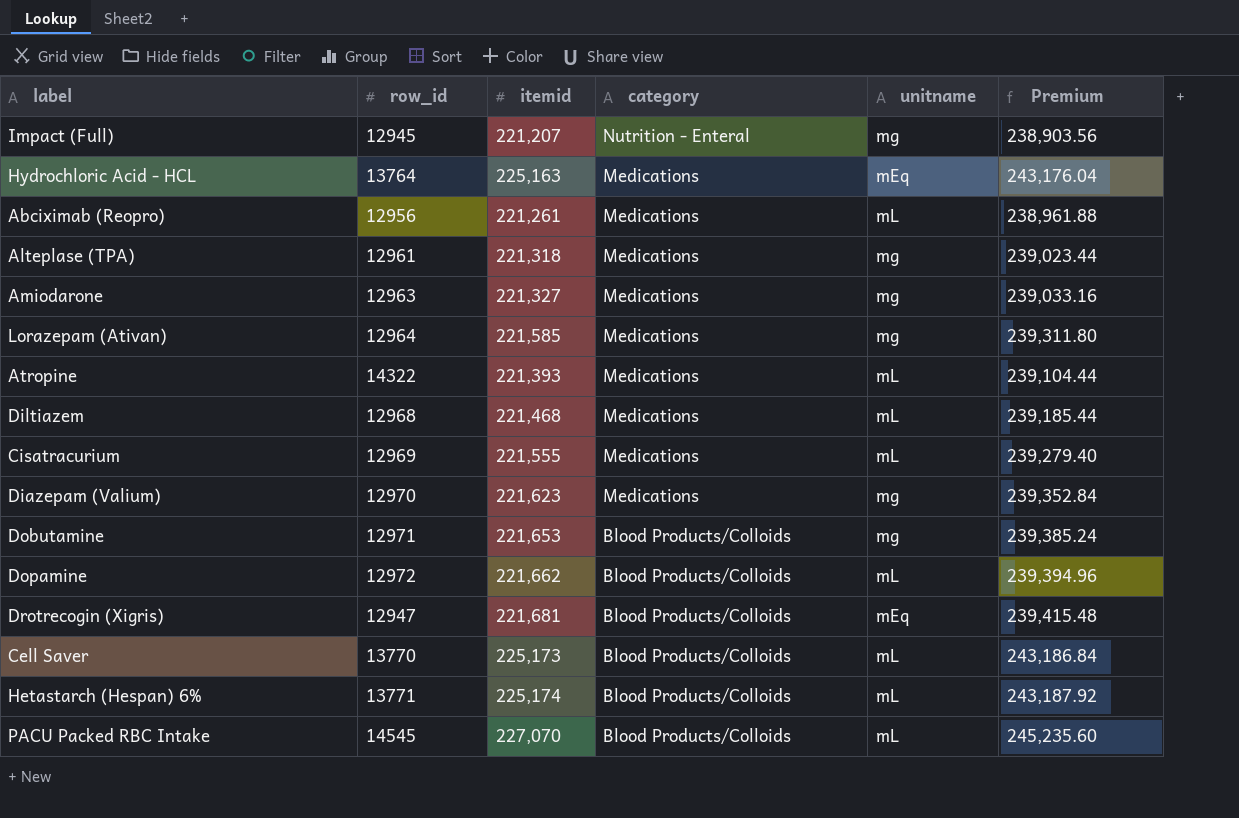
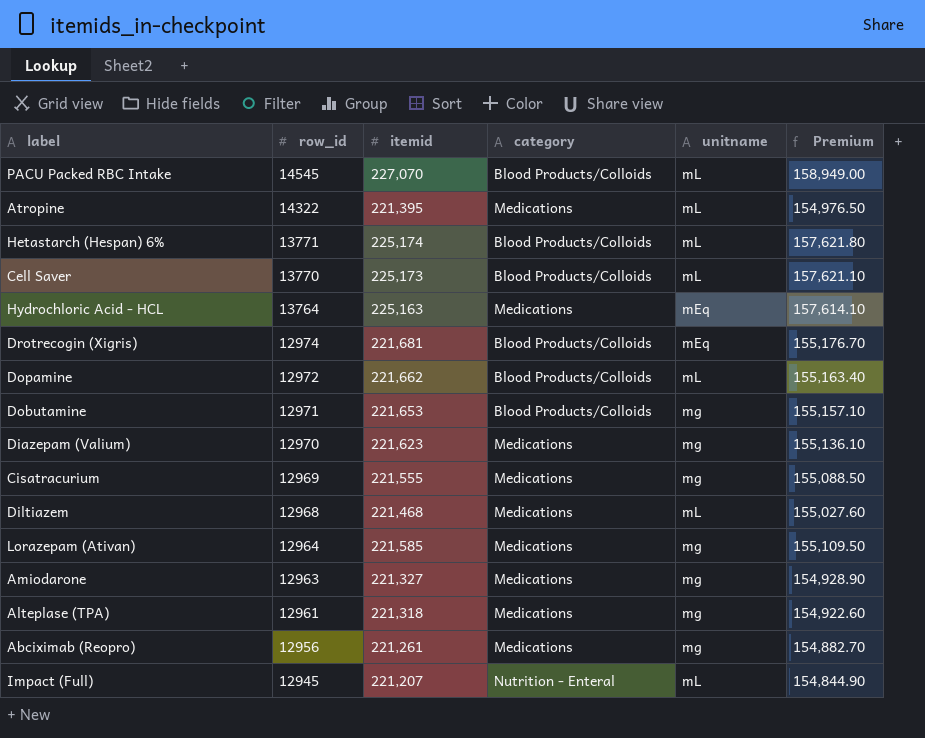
row order: category descending -> row_id descending
column Premium | formula: [itemid] * 1.08 -> [itemid] * 0.7
Atropine | itemid: 221,393 -> 221,395
Drotrecogin (Xigris) | row_id: 12947 -> 12974
Cisatracurium | unitname: mL -> mg
Abciximab (Reopro) | unitname: mL -> mg
Impact (Full) | unitname: mg -> mL

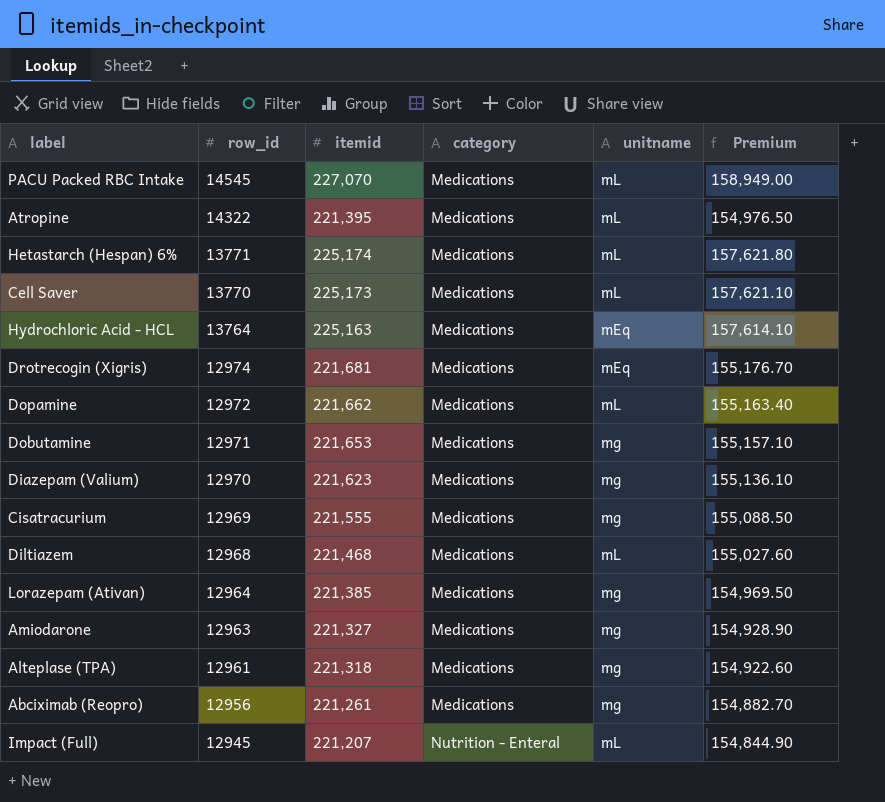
PACU Packed RBC Intake | category: Blood Products/Colloids -> Medications
Hetastarch (Hespan) 6% | category: Blood Products/Colloids -> Medications
Cell Saver | category: Blood Products/Colloids -> Medications
Drotrecogin (Xigris) | category: Blood Products/Colloids -> Medications
Dopamine | category: Blood Products/Colloids -> Medications
Dobutamine | category: Blood Products/Colloids -> Medications
Lorazepam (Ativan) | itemid: 221,585 -> 221,385
Lorazepam (Ativan) | Premium: 155,109.50 -> 154,969.50

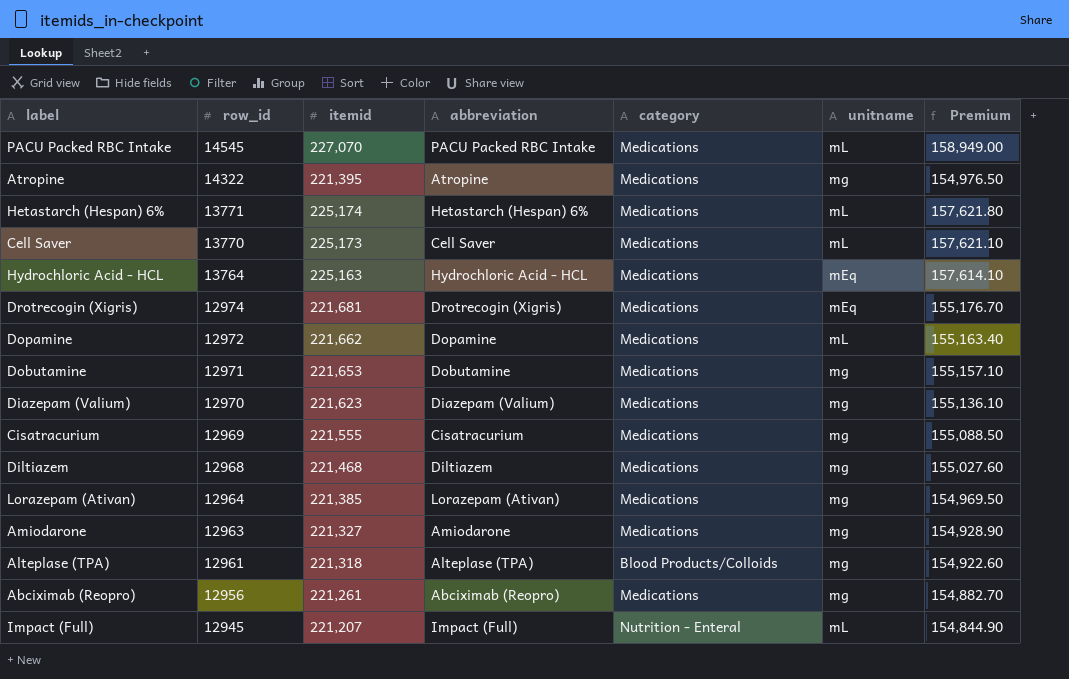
column abbreviation | position: none -> 4
Atropine | unitname: mL -> mg
Diltiazem | unitname: mL -> mg
Alteplase (TPA) | category: Medications -> Blood Products/Colloids

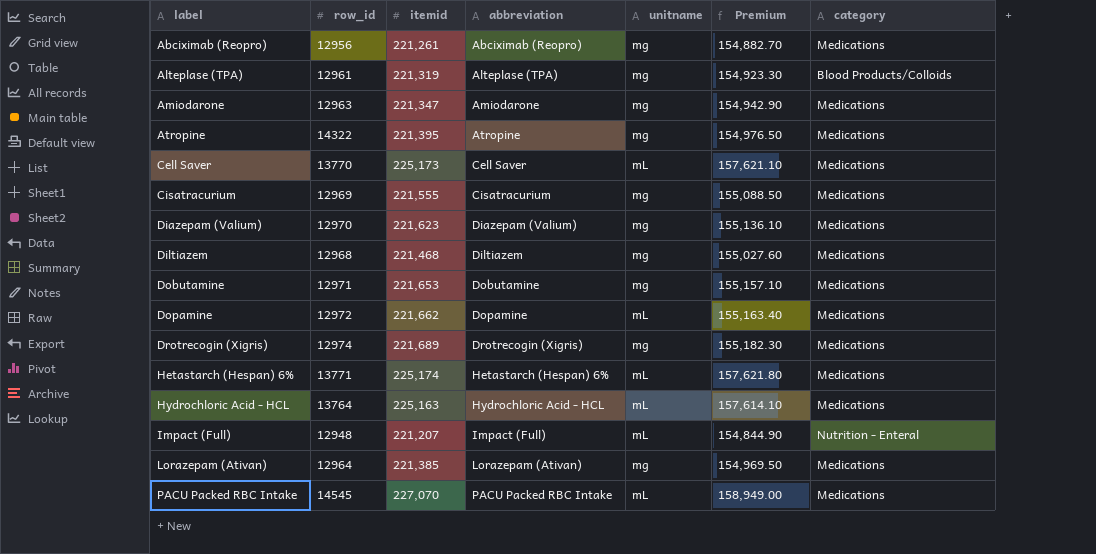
row order: row_id descending -> label ascending
column category | position: 5 -> 7
Alteplase (TPA) | itemid: 221,318 -> 221,319
Alteplase (TPA) | Premium: 154,922.60 -> 154,923.30
Amiodarone | itemid: 221,327 -> 221,347
Amiodarone | Premium: 154,928.90 -> 154,942.90
Drotrecogin (Xigris) | itemid: 221,681 -> 221,689
Drotrecogin (Xigris) | unitname: mEq -> mg
Drotrecogin (Xigris) | Premium: 155,176.70 -> 155,182.30
Hydrochloric Acid - HCL | unitname: mEq -> mL
Impact (Full) | row_id: 12945 -> 12948

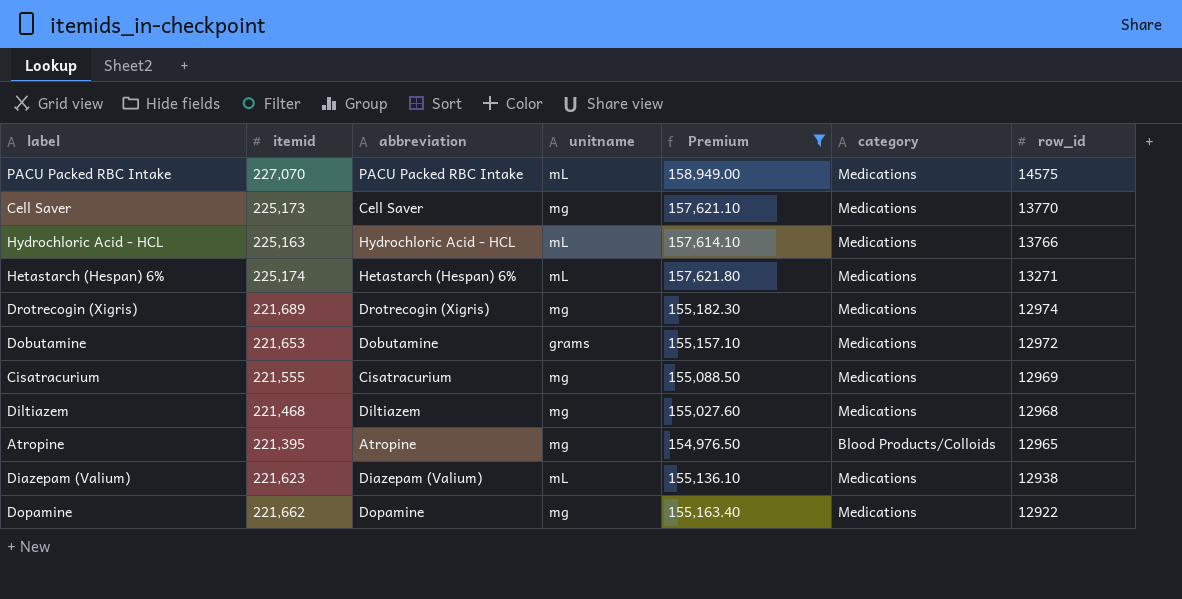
filter: none -> Premium >= 154,976.50
row order: label ascending -> row_id descending
column row_id | position: 2 -> 7
PACU Packed RBC Intake | row_id: 14545 -> 14575
Cell Saver | unitname: mL -> mg
Hydrochloric Acid - HCL | row_id: 13764 -> 13766
Hetastarch (Hespan) 6% | row_id: 13771 -> 13271
Dobutamine | unitname: mg -> grams
Dobutamine | row_id: 12971 -> 12972
Atropine | category: Medications -> Blood Products/Colloids
Atropine | row_id: 14322 -> 12965
Diazepam (Valium) | unitname: mg -> mL
Diazepam (Valium) | row_id: 12970 -> 12938
Dopamine | unitname: mL -> mg
Dopamine | row_id: 12972 -> 12922

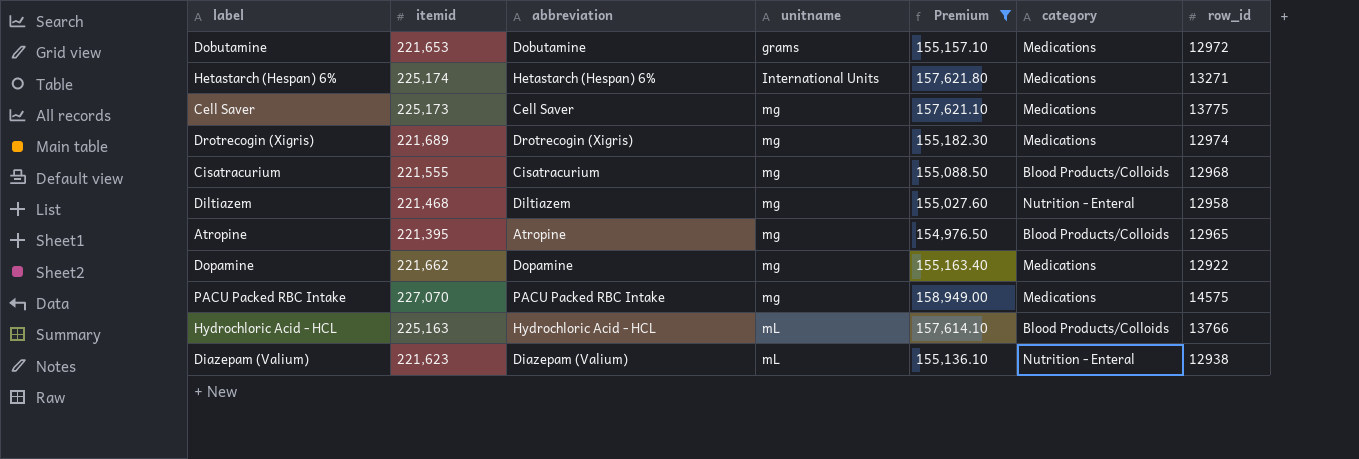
row order: row_id descending -> unitname ascending
Hetastarch (Hespan) 6% | unitname: mL -> International Units
Cell Saver | row_id: 13770 -> 13775
Cisatracurium | category: Medications -> Blood Products/Colloids
Cisatracurium | row_id: 12969 -> 12968
Diltiazem | category: Medications -> Nutrition - Enteral
Diltiazem | row_id: 12968 -> 12958
PACU Packed RBC Intake | unitname: mL -> mg
Hydrochloric Acid - HCL | category: Medications -> Blood Products/Colloids
Diazepam (Valium) | category: Medications -> Nutrition - Enteral

